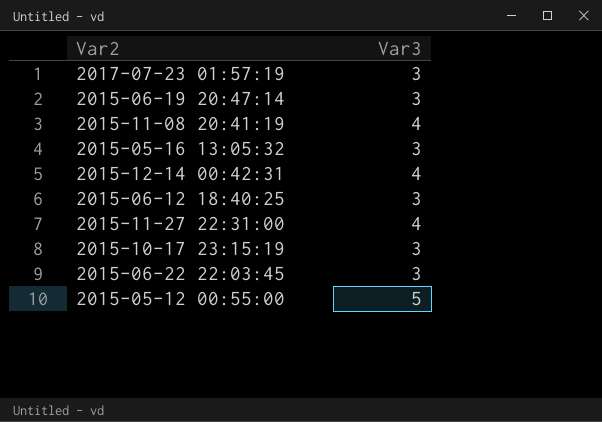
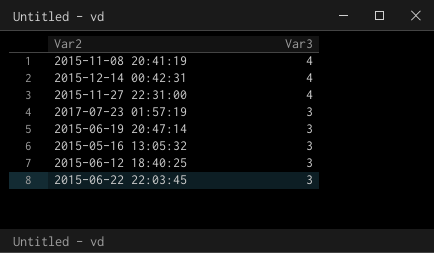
row order: none -> Var3 descending
row 2015-10-17 23:15:19: 3 -> none
row 2015-05-12 00:55:00: 5 -> none

